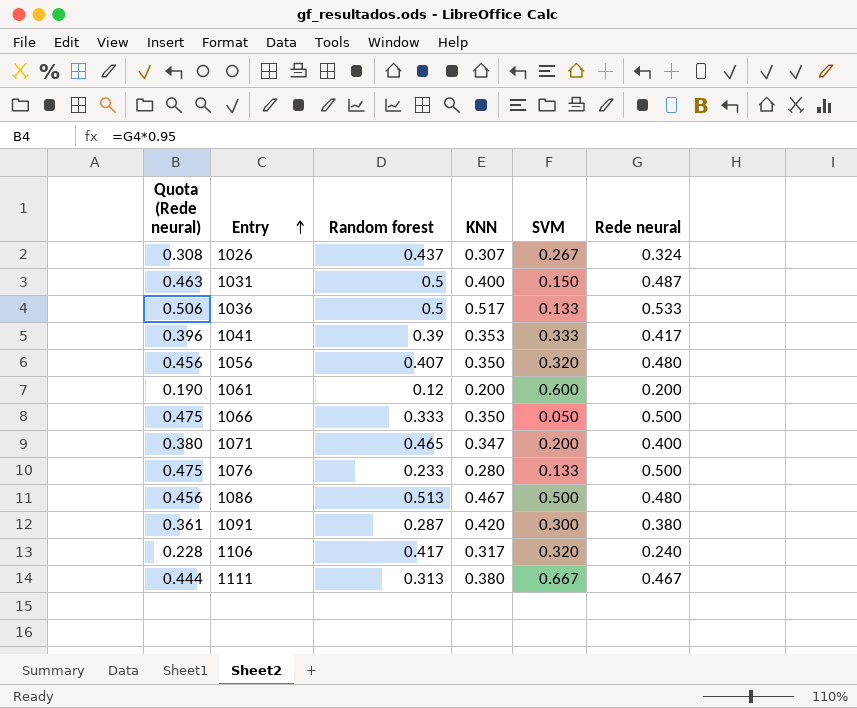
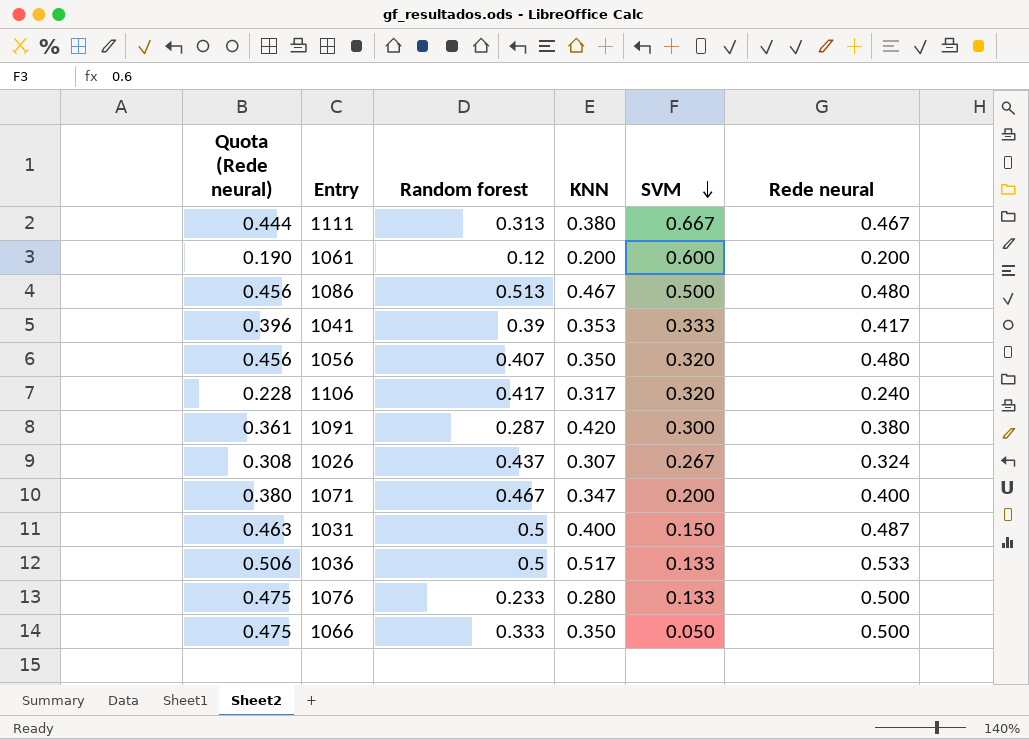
row order: Entry ascending -> SVM descending
1071 | Random forest: 0.465 -> 0.467

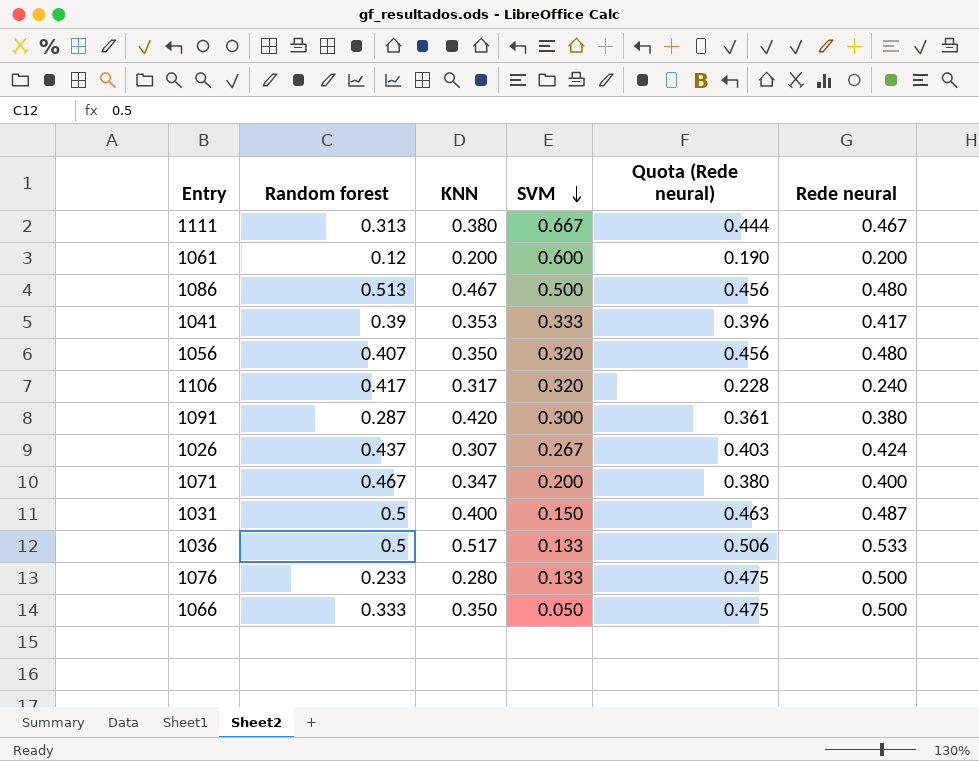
column Quota (Rede neural) | position: 1 -> 5
1026 | Quota (Rede neural): 0.308 -> 0.403
1026 | Rede neural: 0.324 -> 0.424

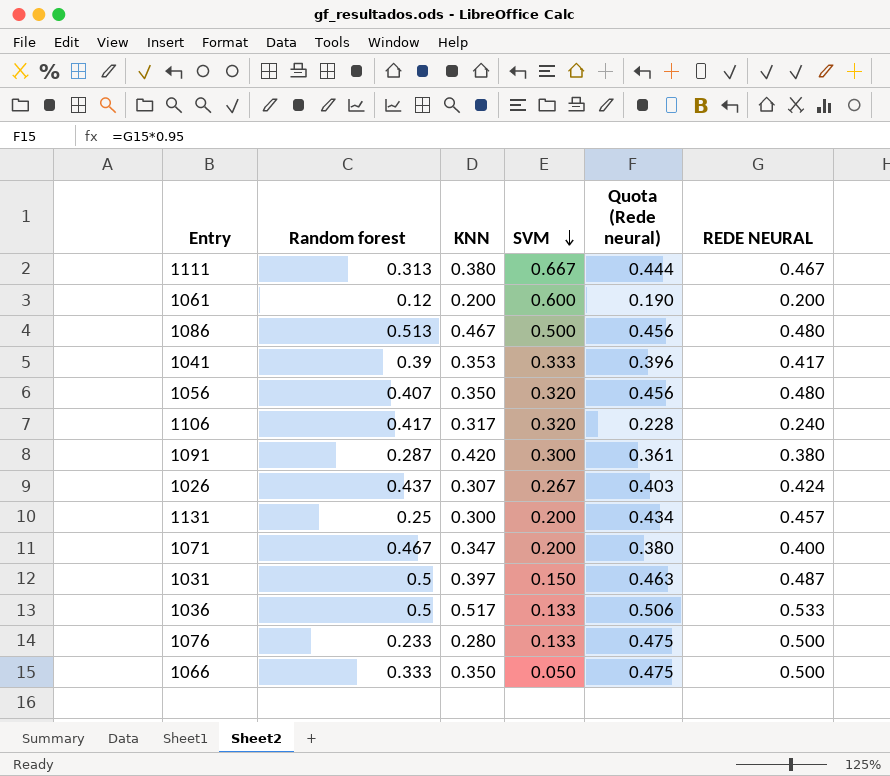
column name: Rede neural -> REDE NEURAL
row 1131: none -> 0.25 | 0.300 | 0.200 | 0.434 | 0.457
1031 | KNN: 0.400 -> 0.397

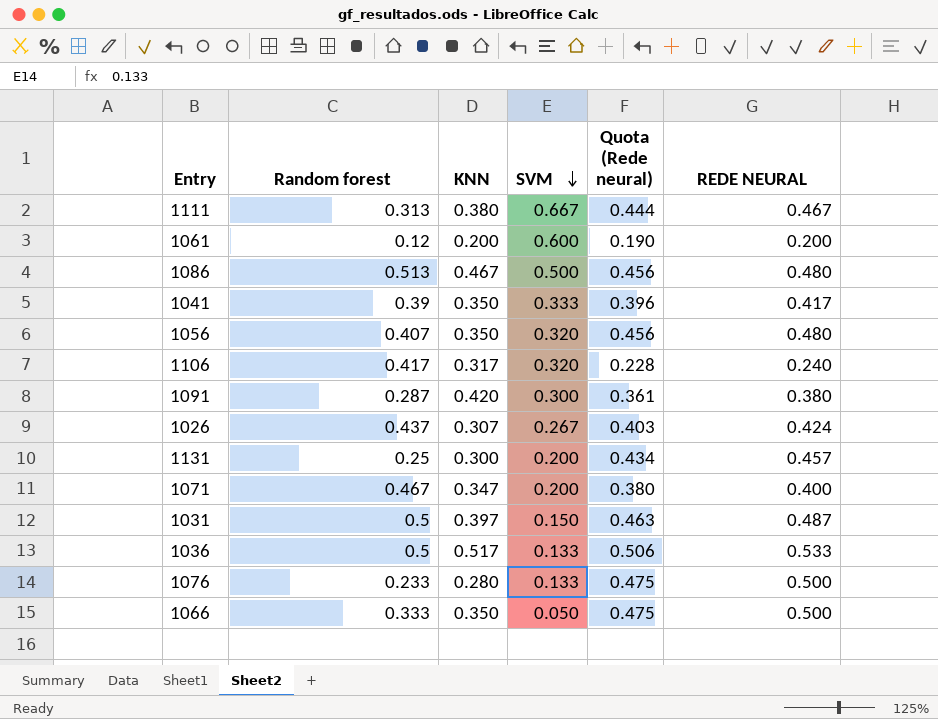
1041 | KNN: 0.353 -> 0.350

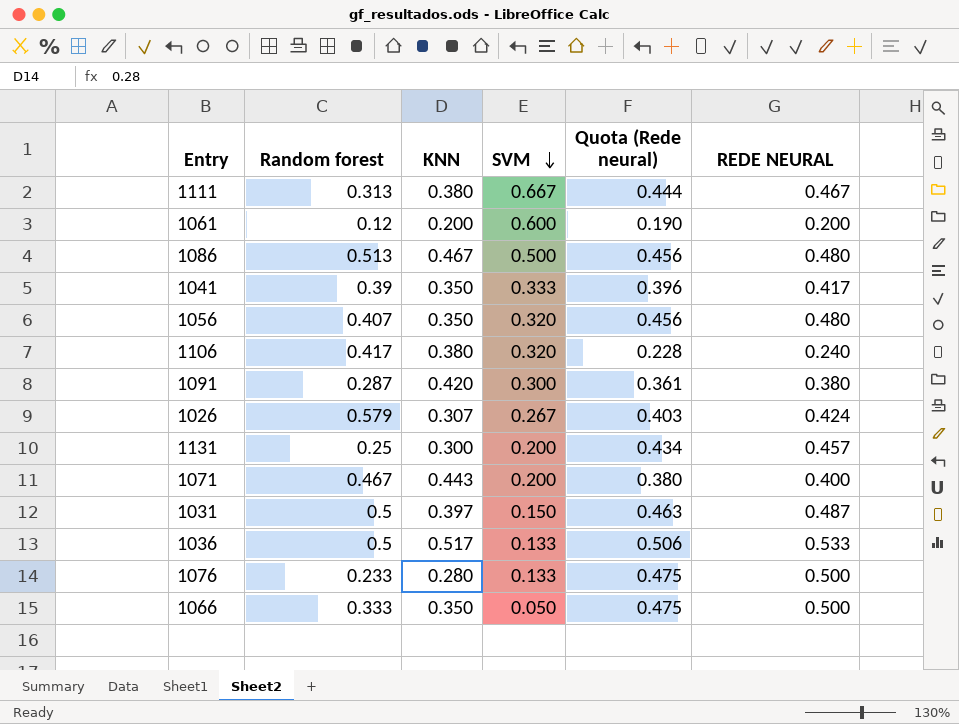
1106 | KNN: 0.317 -> 0.380
1026 | Random forest: 0.437 -> 0.579
1071 | KNN: 0.347 -> 0.443

